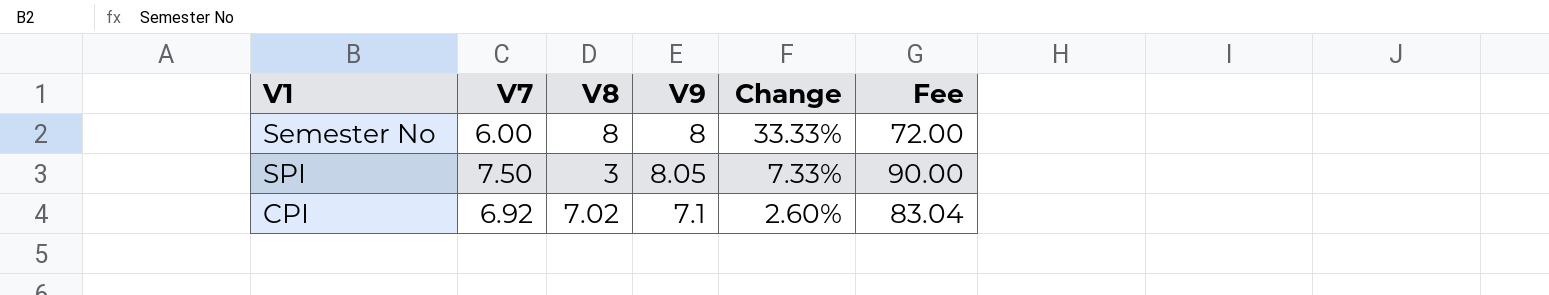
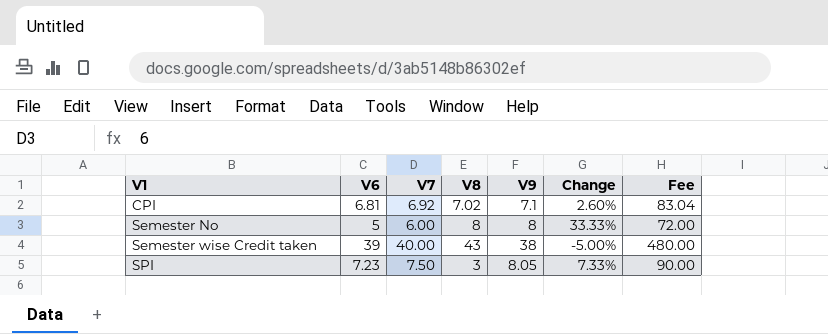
row order: Change descending -> V1 ascending
column V6 | position: none -> 2
row Semester wise Credit taken: none -> 39 | 40.00 | 43 | 38 | -5.00% | 480.00

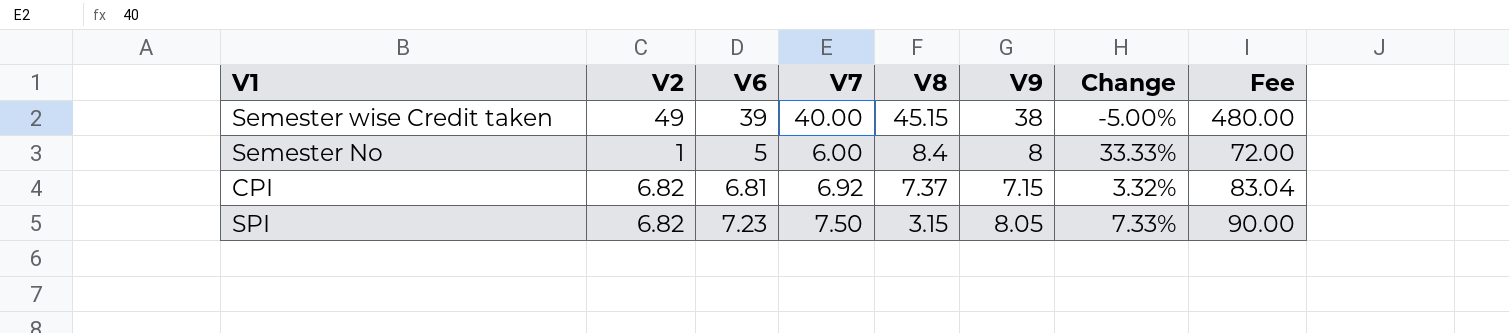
row order: V1 ascending -> V8 descending
column V2 | position: none -> 2
Semester wise Credit taken | V8: 43 -> 45.15
Semester No | V8: 8 -> 8.4
CPI | V8: 7.02 -> 7.37
CPI | V9: 7.1 -> 7.15
CPI | Change: 2.60% -> 3.32%
SPI | V8: 3 -> 3.15

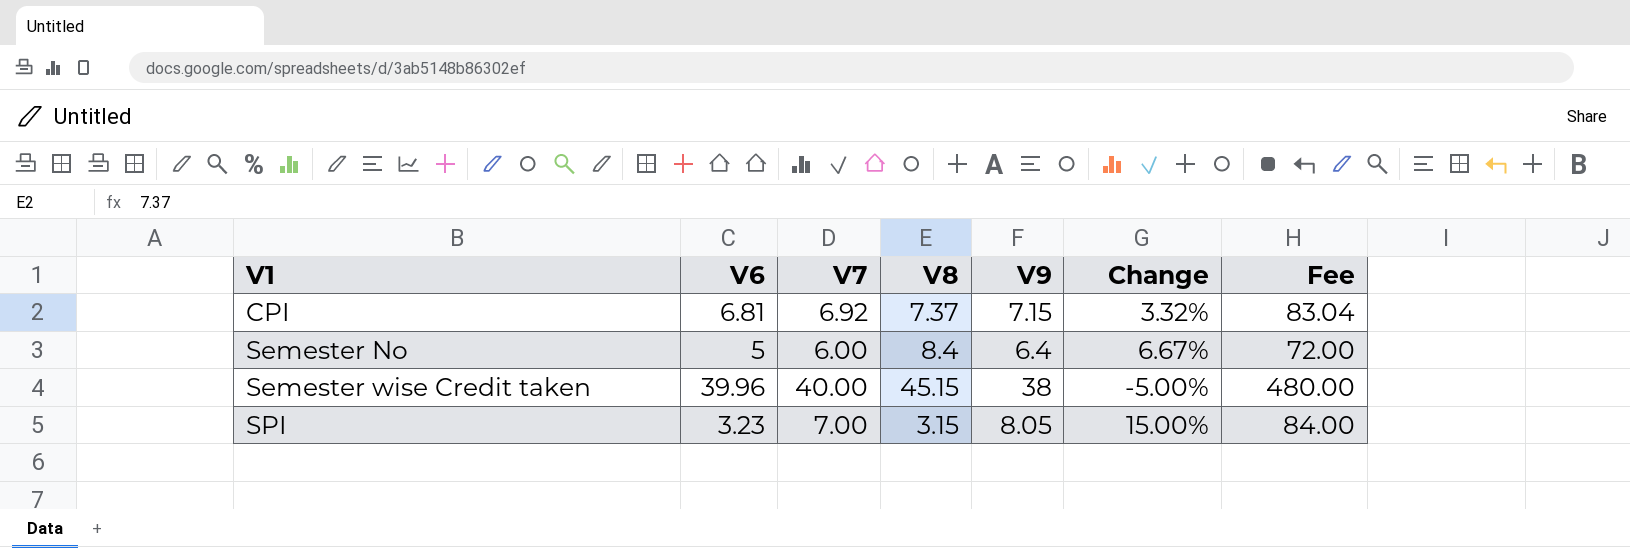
row order: V8 descending -> V1 ascending
column V2 | position: 2 -> none
Semester No | V9: 8 -> 6.4
Semester No | Change: 33.33% -> 6.67%
Semester wise Credit taken | V6: 39 -> 39.96
SPI | V6: 7.23 -> 3.23
SPI | V7: 7.50 -> 7.00
SPI | Change: 7.33% -> 15.00%
SPI | Fee: 90.00 -> 84.00

